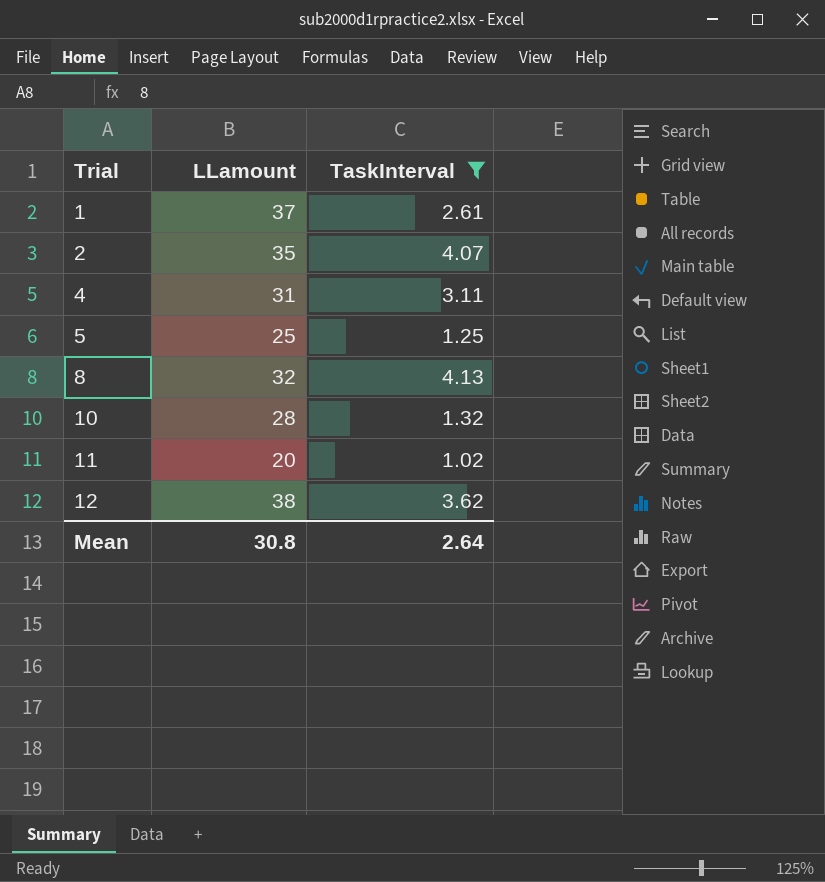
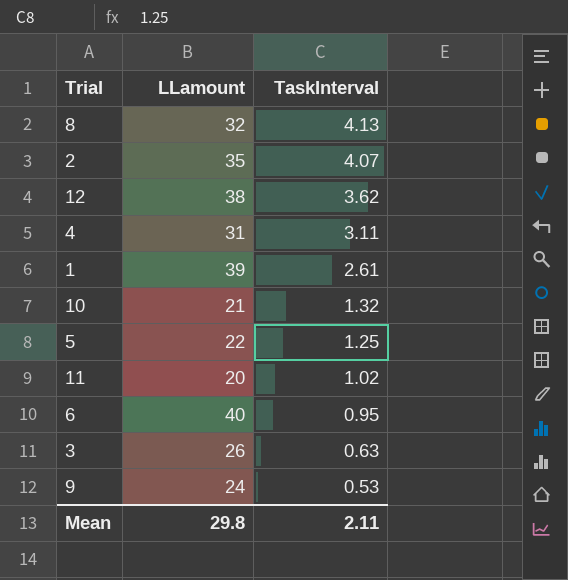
filter: TaskInterval >= 1.02 -> none
row order: Trial ascending -> TaskInterval descending
1 | LLamount: 37 -> 39
10 | LLamount: 28 -> 21
5 | LLamount: 25 -> 22
Mean | LLamount: 30.8 -> 29.8
Mean | TaskInterval: 2.64 -> 2.11

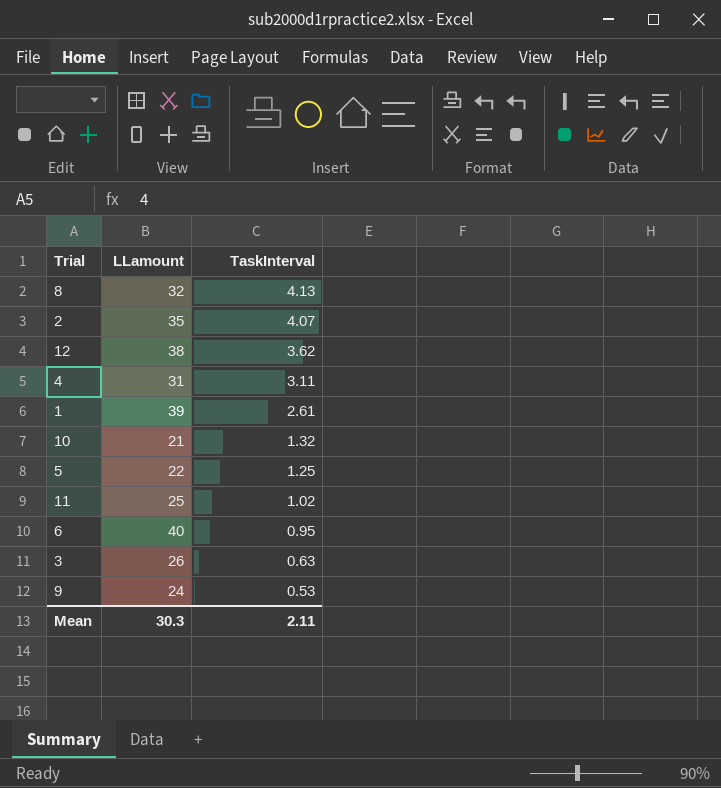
11 | LLamount: 20 -> 25
Mean | LLamount: 29.8 -> 30.3

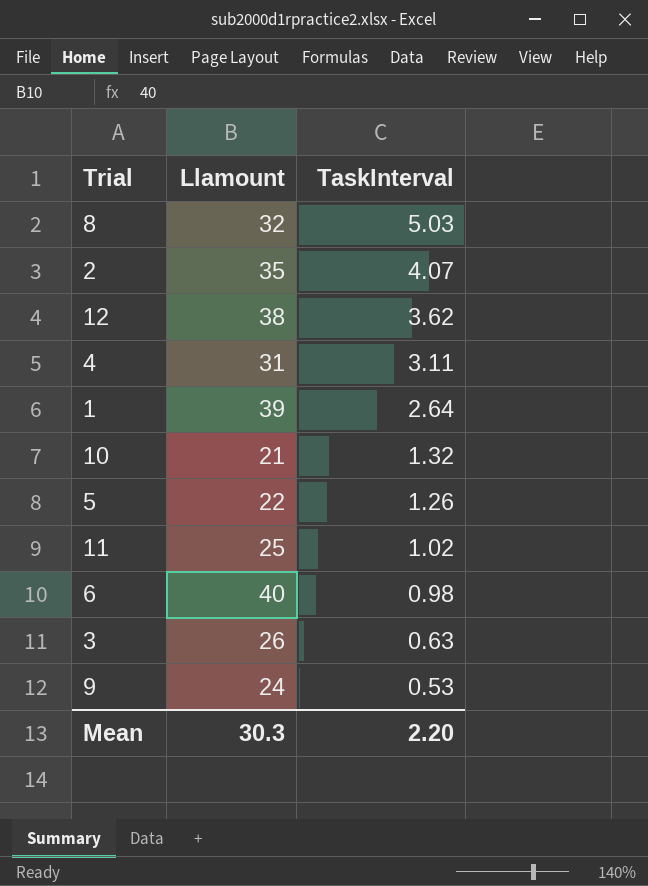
column name: LLamount -> Llamount
8 | TaskInterval: 4.13 -> 5.03
1 | TaskInterval: 2.61 -> 2.64
5 | TaskInterval: 1.25 -> 1.26
6 | TaskInterval: 0.95 -> 0.98
Mean | TaskInterval: 2.11 -> 2.20

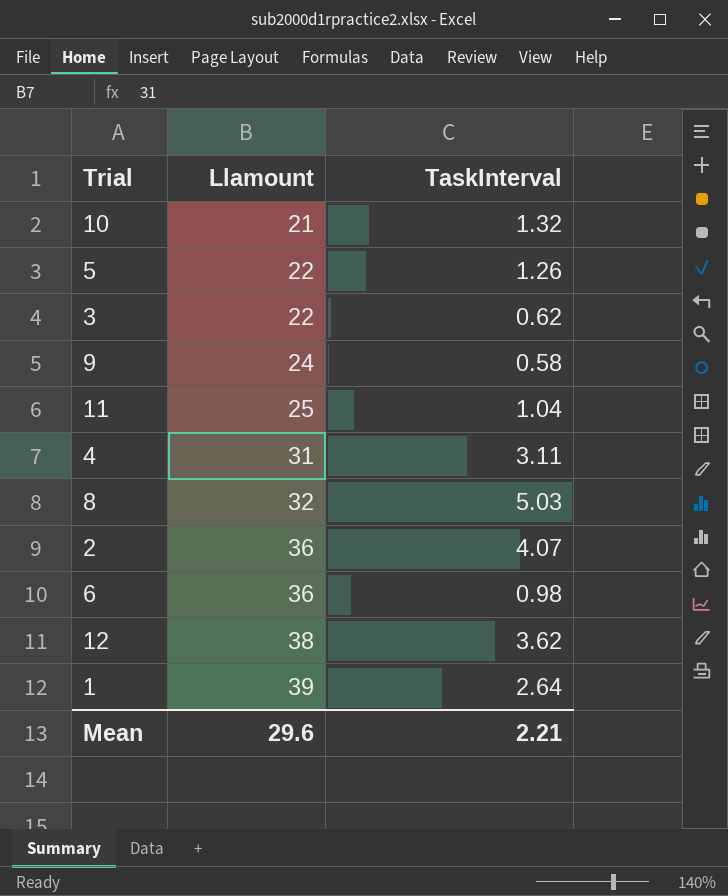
row order: TaskInterval descending -> Llamount ascending
3 | Llamount: 26 -> 22
3 | TaskInterval: 0.63 -> 0.62
9 | TaskInterval: 0.53 -> 0.58
11 | TaskInterval: 1.02 -> 1.04
2 | Llamount: 35 -> 36
6 | Llamount: 40 -> 36
Mean | Llamount: 30.3 -> 29.6
Mean | TaskInterval: 2.20 -> 2.21

